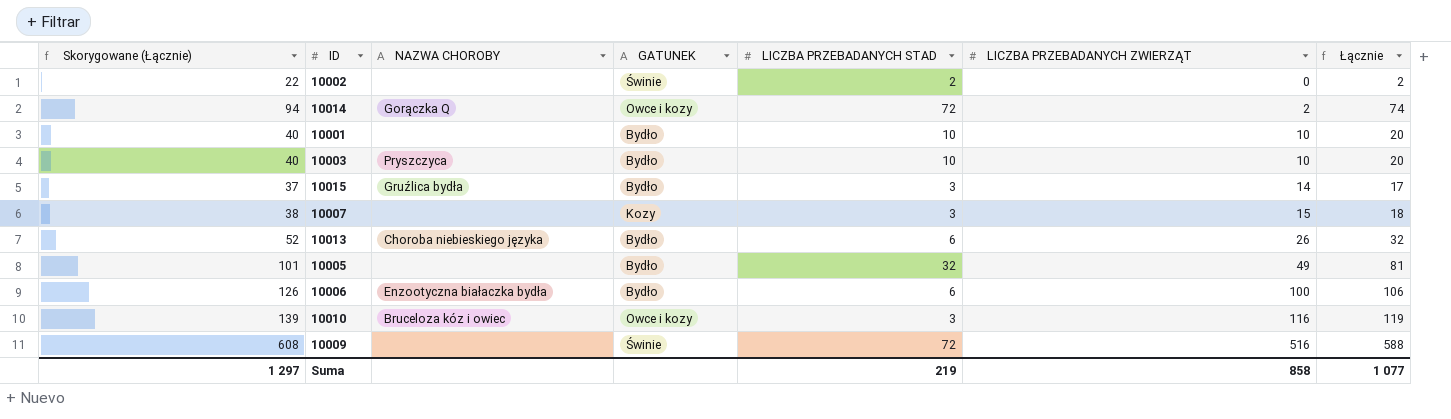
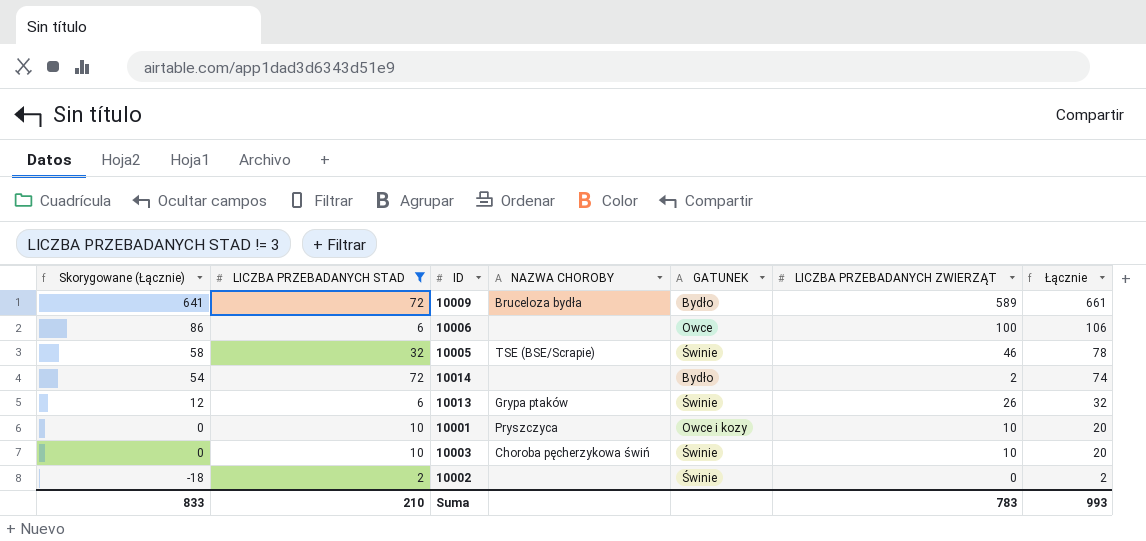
filter: none -> LICZBA PRZEBADANYCH STAD != 3
row order: LICZBA PRZEBADANYCH ZWIERZĄT ascending -> Skorygowane (Łącznie) descending
column Skorygowane (Łącznie) | formula: [Łącznie] + 20 -> [Łącznie] - 20
column LICZBA PRZEBADANYCH STAD | position: 5 -> 2
10009 | NAZWA CHOROBY: none -> Bruceloza bydła
10009 | GATUNEK: Świnie -> Bydło
10009 | LICZBA PRZEBADANYCH ZWIERZĄT: 516 -> 589
10009 | Łącznie: 588 -> 661
10006 | NAZWA CHOROBY: Enzootyczna białaczka bydła -> none
10006 | GATUNEK: Bydło -> Owce
10005 | NAZWA CHOROBY: none -> TSE (BSE/Scrapie)
10005 | GATUNEK: Bydło -> Świnie
10005 | LICZBA PRZEBADANYCH ZWIERZĄT: 49 -> 46
10005 | Łącznie: 81 -> 78
10014 | NAZWA CHOROBY: Gorączka Q -> none
10014 | GATUNEK: Owce i kozy -> Bydło
10013 | NAZWA CHOROBY: Choroba niebieskiego języka -> Grypa ptaków
10013 | GATUNEK: Bydło -> Świnie
10001 | NAZWA CHOROBY: none -> Pryszczyca
10001 | GATUNEK: Bydło -> Owce i kozy
10003 | NAZWA CHOROBY: Pryszczyca -> Choroba pęcherzykowa świń
10003 | GATUNEK: Bydło -> Świnie
Suma | Skorygowane (Łącznie): 1 297 -> 833
Suma | LICZBA PRZEBADANYCH STAD: 219 -> 210
Suma | LICZBA PRZEBADANYCH ZWIERZĄT: 858 -> 783
Suma | Łącznie: 1 077 -> 993

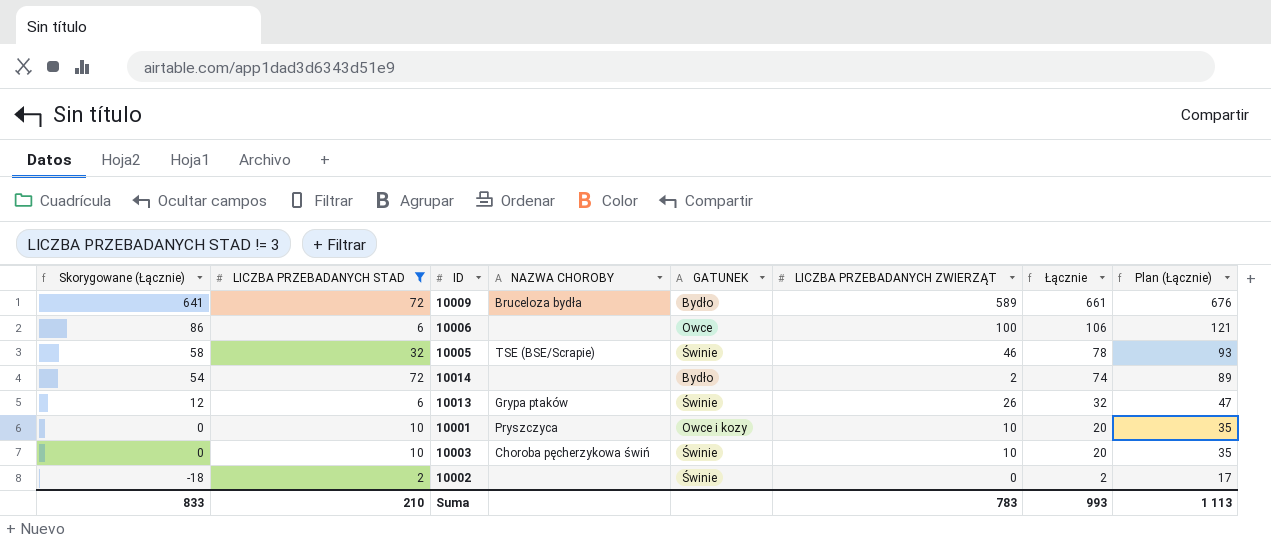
column Plan (Łącznie) | formula: none -> [Łącznie] + 15

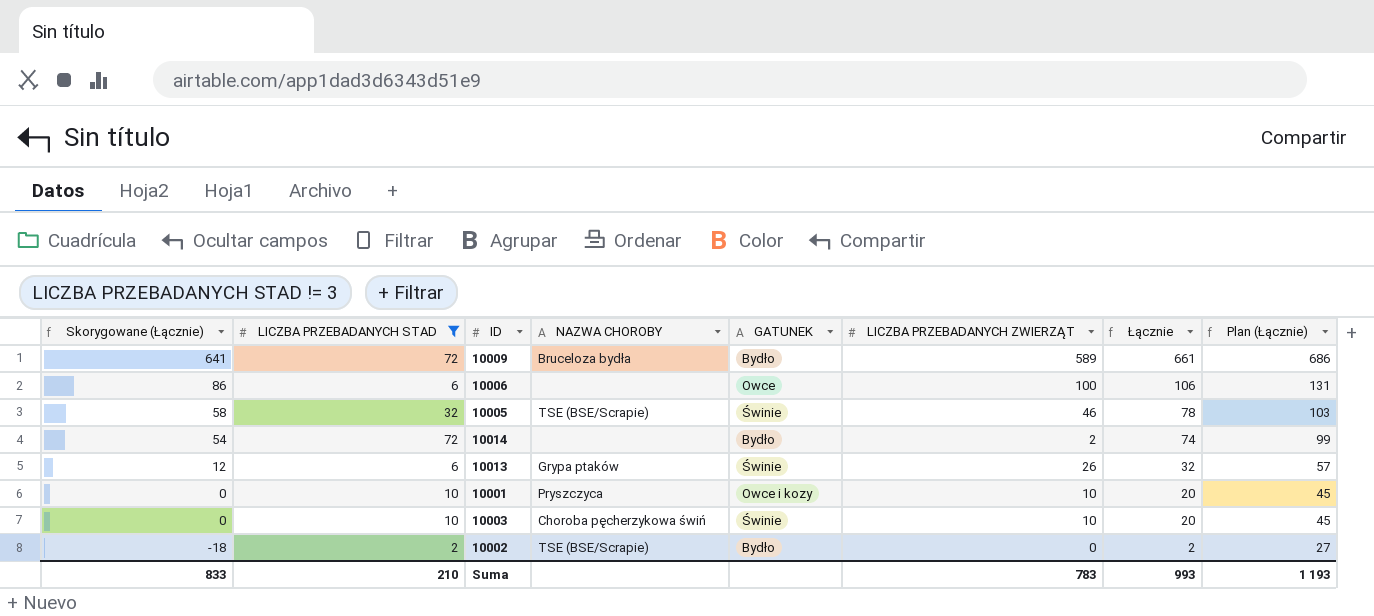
column Plan (Łącznie) | formula: [Łącznie] + 15 -> [Łącznie] + 25
10002 | NAZWA CHOROBY: none -> TSE (BSE/Scrapie)
10002 | GATUNEK: Świnie -> Bydło
Suma | Plan (Łącznie): 1 113 -> 1 193

